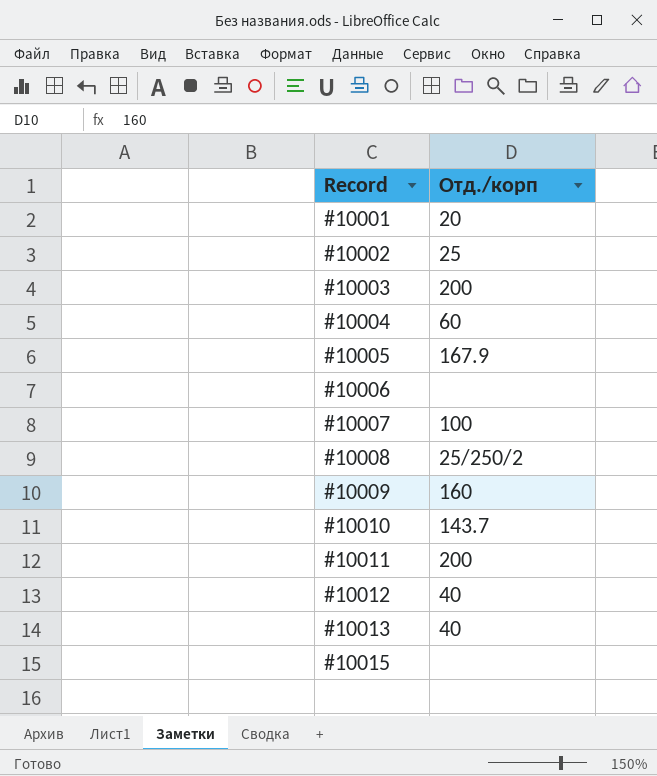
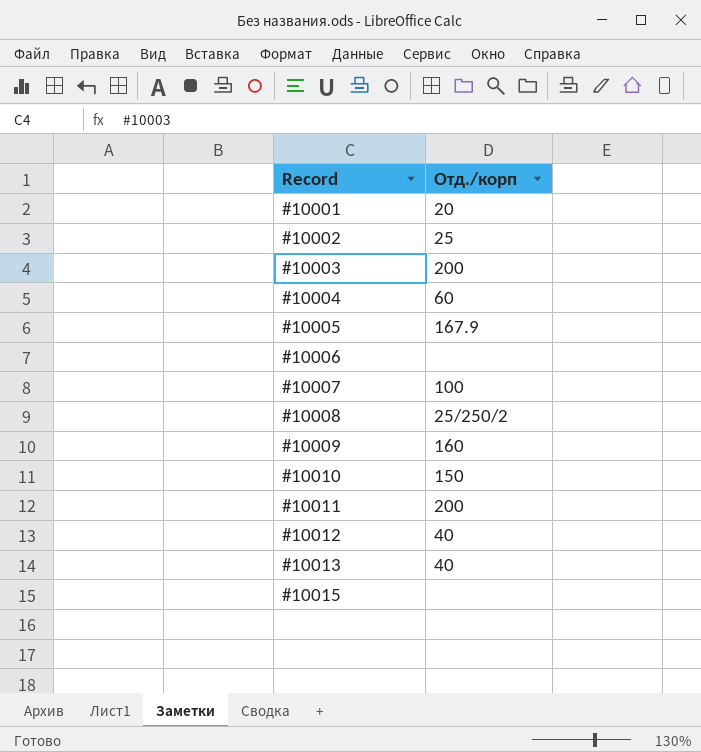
#10010 | Отд./корп: 143.7 -> 150

